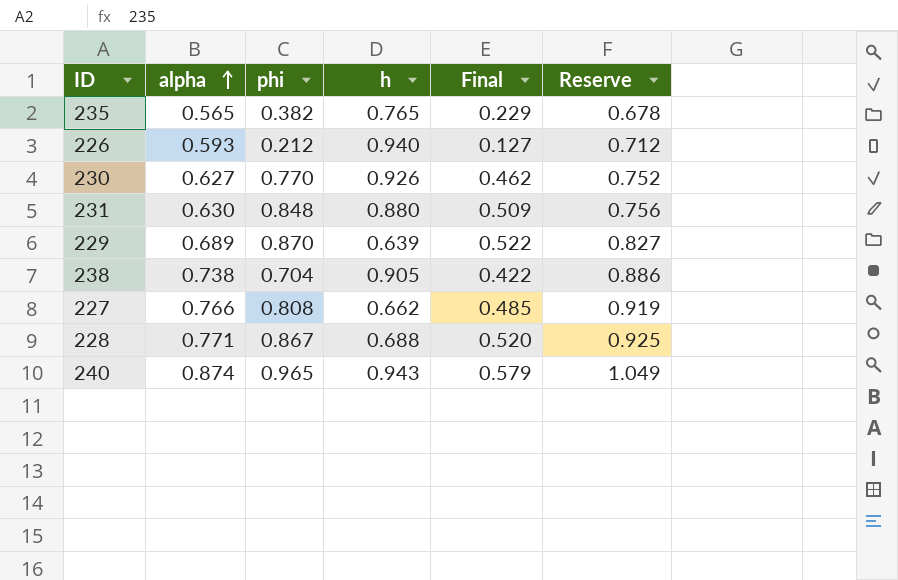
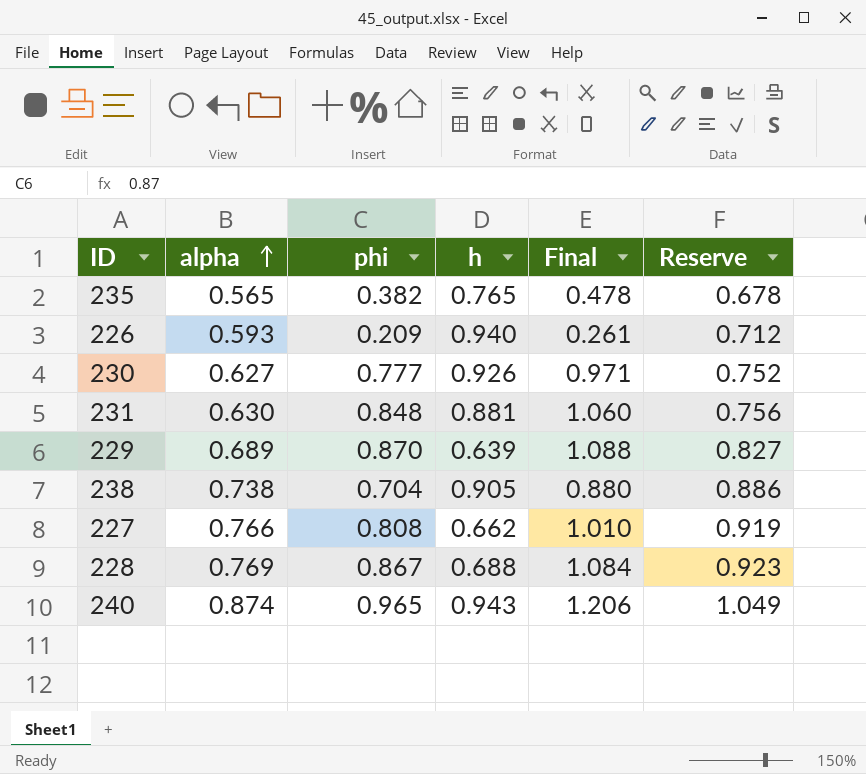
column Final | formula: [phi] * 0.6 -> [phi] * 1.25
226 | phi: 0.212 -> 0.209
230 | phi: 0.770 -> 0.777
231 | h: 0.880 -> 0.881
228 | alpha: 0.771 -> 0.769
228 | Reserve: 0.925 -> 0.923

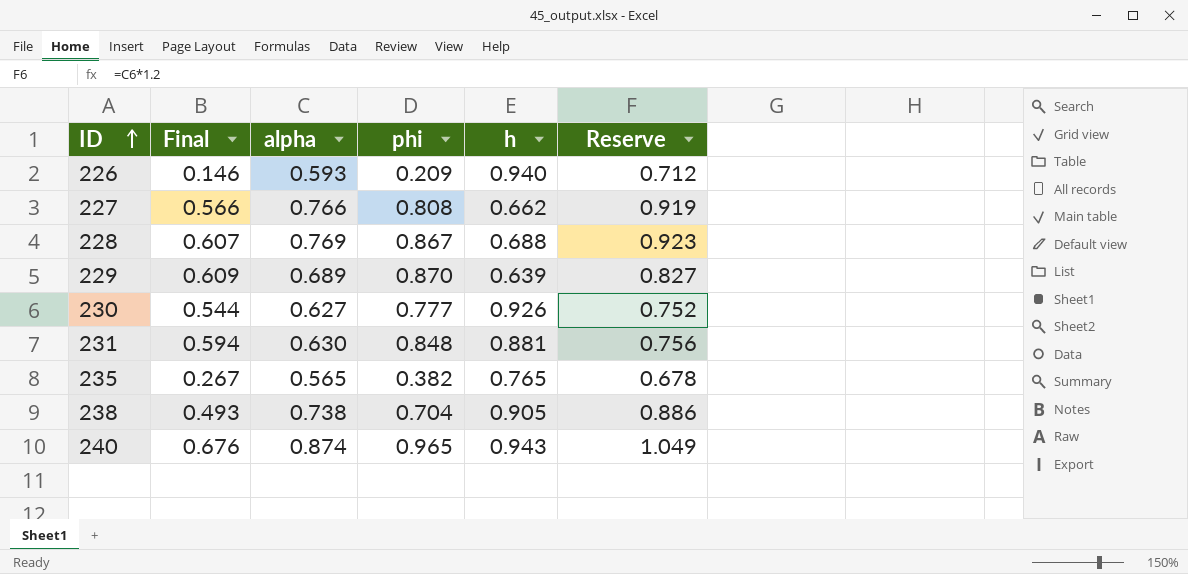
row order: alpha ascending -> ID ascending
column Final | formula: [phi] * 1.25 -> [phi] * 0.7
column Final | position: 5 -> 2

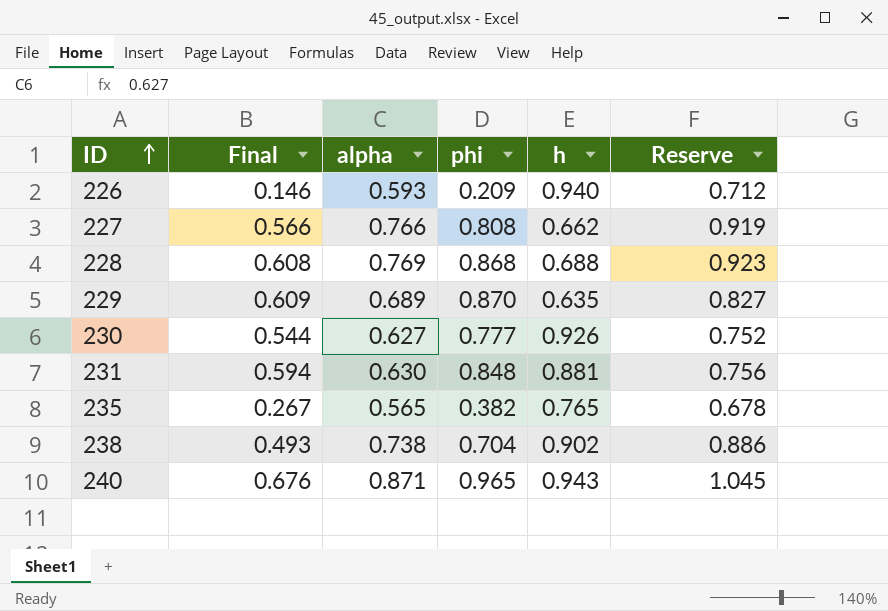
228 | Final: 0.607 -> 0.608
228 | phi: 0.867 -> 0.868
229 | h: 0.639 -> 0.635
238 | h: 0.905 -> 0.902
240 | alpha: 0.874 -> 0.871
240 | Reserve: 1.049 -> 1.045

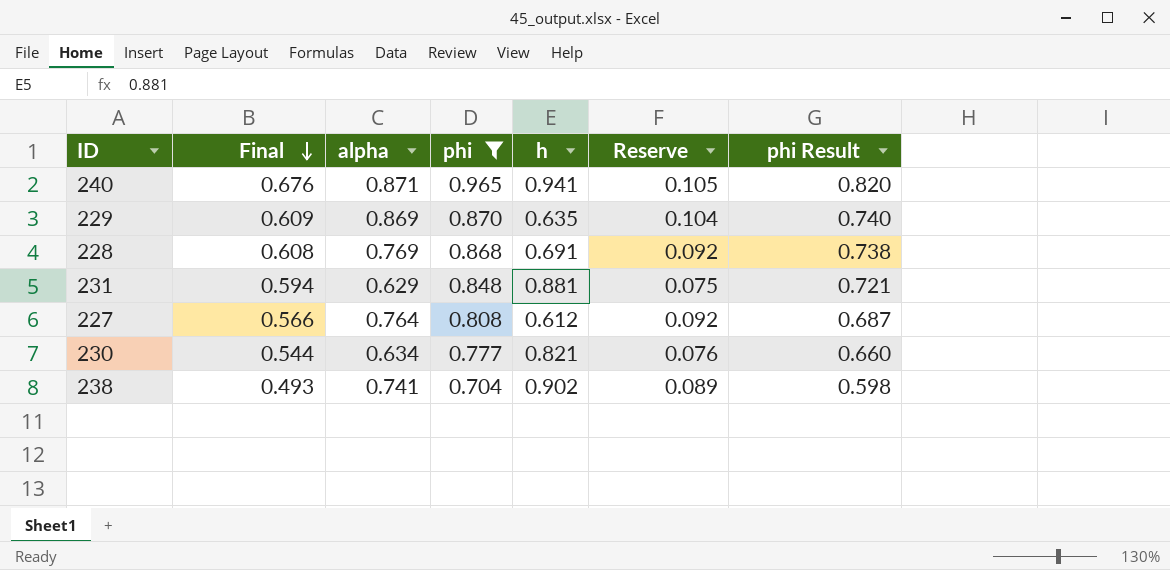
filter: none -> phi >= 0.704
row order: ID ascending -> Final descending
column Reserve | formula: [alpha] * 1.2 -> [alpha] * 0.12
column phi Result | formula: none -> [phi] * 0.85
240 | h: 0.943 -> 0.941
229 | alpha: 0.689 -> 0.869
228 | h: 0.688 -> 0.691
231 | alpha: 0.630 -> 0.629
227 | alpha: 0.766 -> 0.764
227 | h: 0.662 -> 0.612
230 | alpha: 0.627 -> 0.634
230 | h: 0.926 -> 0.821
238 | alpha: 0.738 -> 0.741

